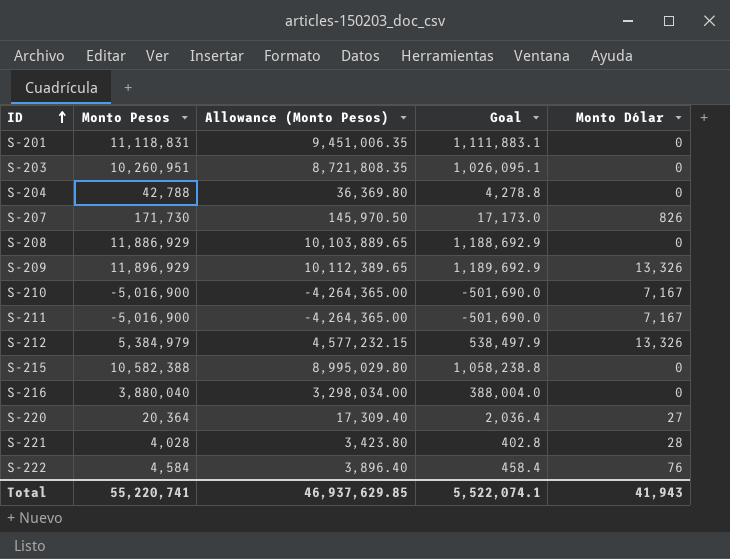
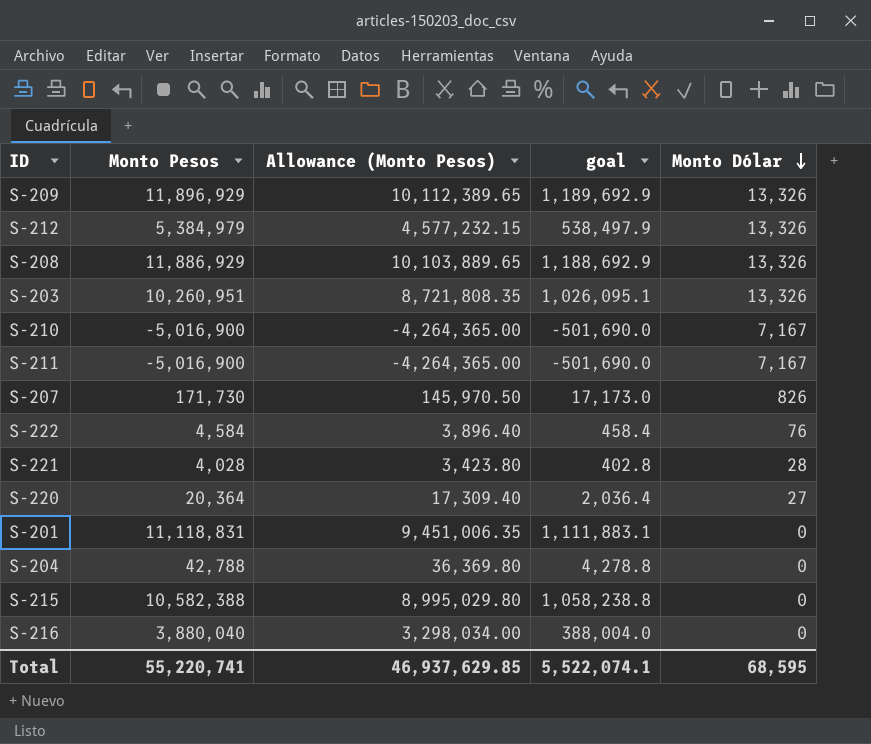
row order: ID ascending -> Monto Dólar descending
column name: Goal -> goal
S-208 | Monto Dólar: 0 -> 13,326
S-203 | Monto Dólar: 0 -> 13,326
Total | Monto Dólar: 41,943 -> 68,595

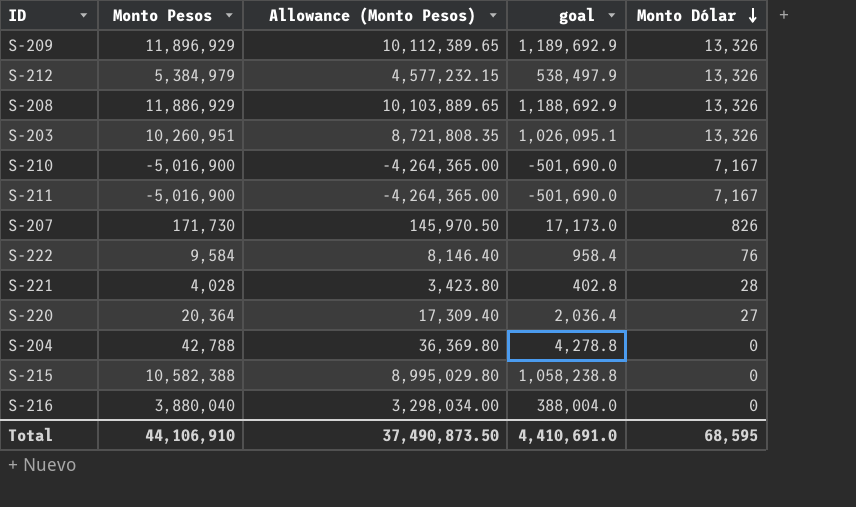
row S-201: 11,118,831 | 9,451,006.35 | 1,111,883.1 | 0 -> none
S-222 | Monto Pesos: 4,584 -> 9,584
S-222 | Allowance (Monto Pesos): 3,896.40 -> 8,146.40
S-222 | goal: 458.4 -> 958.4
Total | Monto Pesos: 55,220,741 -> 44,106,910
Total | Allowance (Monto Pesos): 46,937,629.85 -> 37,490,873.50
Total | goal: 5,522,074.1 -> 4,410,691.0

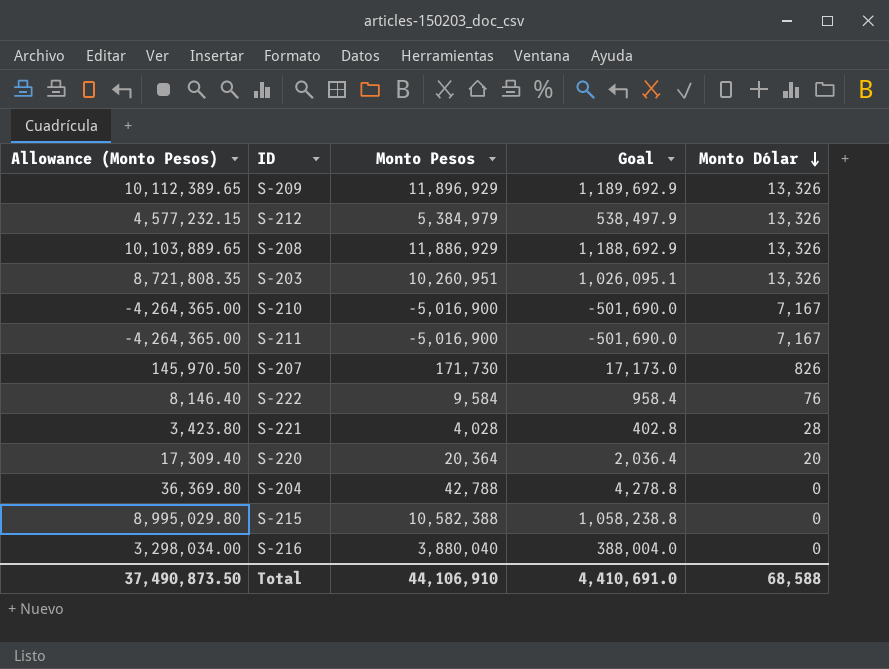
column Allowance (Monto Pesos) | position: 3 -> 1
column name: goal -> Goal
S-220 | Monto Dólar: 27 -> 20
Total | Monto Dólar: 68,595 -> 68,588

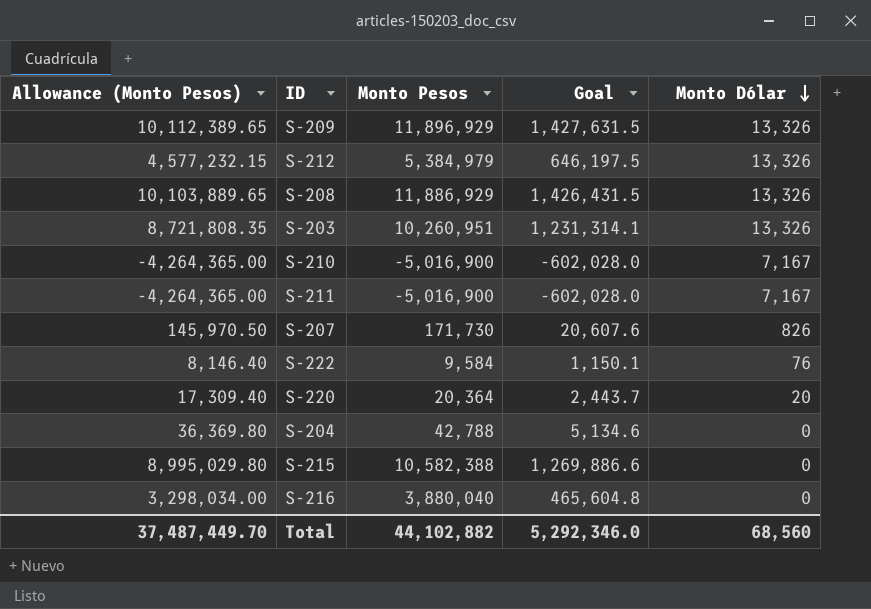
column Goal | formula: [Monto Pesos] * 0.1 -> [Monto Pesos] * 0.12
row S-221: 3,423.80 | 4,028 | 402.8 | 28 -> none
Total | Allowance (Monto Pesos): 37,490,873.50 -> 37,487,449.70
Total | Monto Pesos: 44,106,910 -> 44,102,882
Total | Goal: 4,410,691.0 -> 5,292,346.0
Total | Monto Dólar: 68,588 -> 68,560

